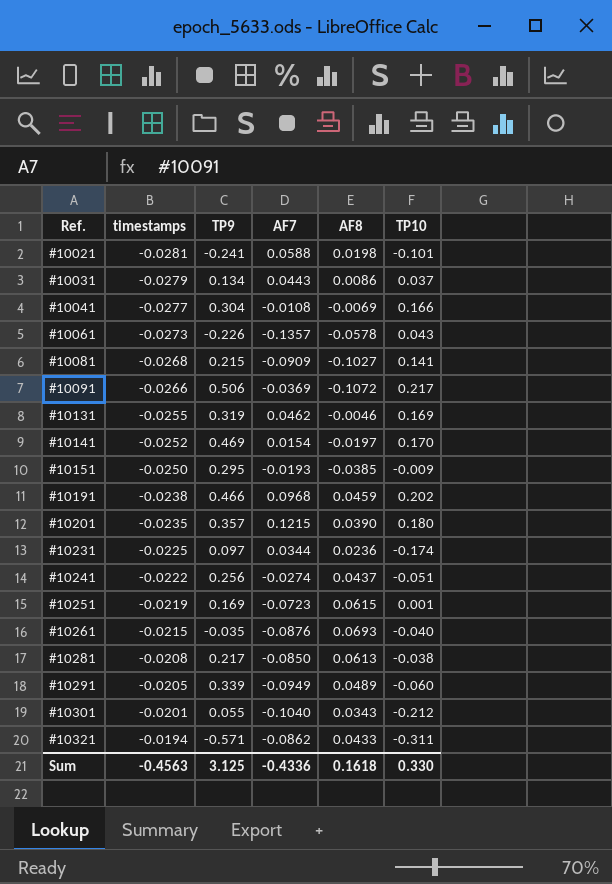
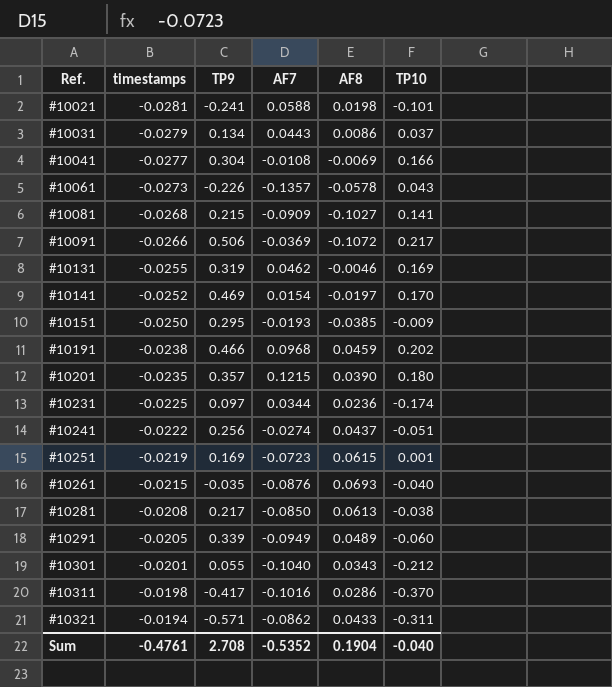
row #10311: none -> -0.0198 | -0.417 | -0.1016 | 0.0286 | -0.370
Sum | timestamps: -0.4563 -> -0.4761
Sum | TP9: 3.125 -> 2.708
Sum | AF7: -0.4336 -> -0.5352
Sum | AF8: 0.1618 -> 0.1904
Sum | TP10: 0.330 -> -0.040

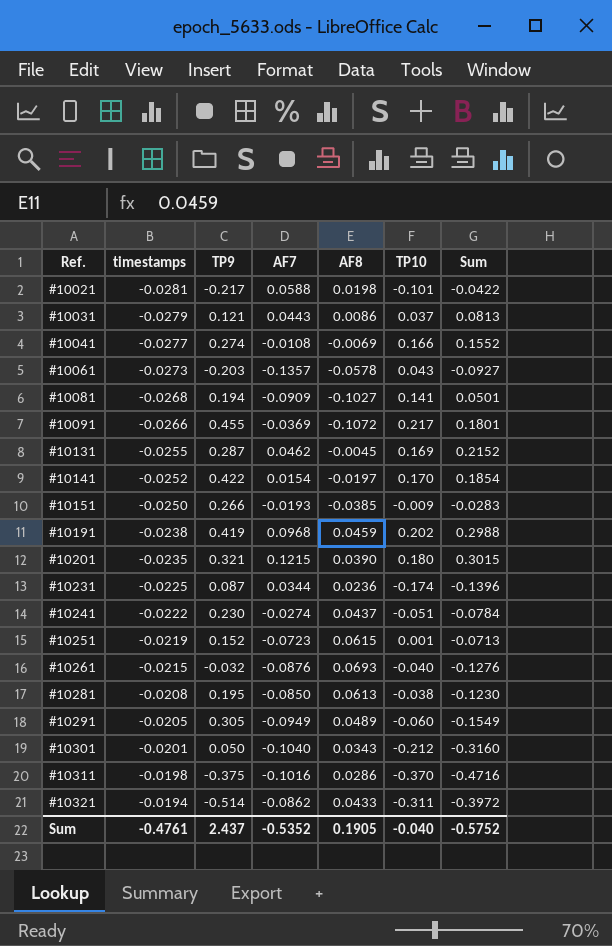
column Sum | formula: none -> [AF7] + [TP10]
#10021 | TP9: -0.241 -> -0.217
#10031 | TP9: 0.134 -> 0.121
#10041 | TP9: 0.304 -> 0.274
#10061 | TP9: -0.226 -> -0.203
#10081 | TP9: 0.215 -> 0.194
#10091 | TP9: 0.506 -> 0.455
#10131 | TP9: 0.319 -> 0.287
#10131 | AF8: -0.0046 -> -0.0045
#10141 | TP9: 0.469 -> 0.422
#10151 | TP9: 0.295 -> 0.266
#10191 | TP9: 0.466 -> 0.419
#10201 | TP9: 0.357 -> 0.321
#10231 | TP9: 0.097 -> 0.087
#10241 | TP9: 0.256 -> 0.230
#10251 | TP9: 0.169 -> 0.152
#10261 | TP9: -0.035 -> -0.032
#10281 | TP9: 0.217 -> 0.195
#10291 | TP9: 0.339 -> 0.305
#10301 | TP9: 0.055 -> 0.050
#10311 | TP9: -0.417 -> -0.375
#10321 | TP9: -0.571 -> -0.514
Sum | TP9: 2.708 -> 2.437
Sum | AF8: 0.1904 -> 0.1905

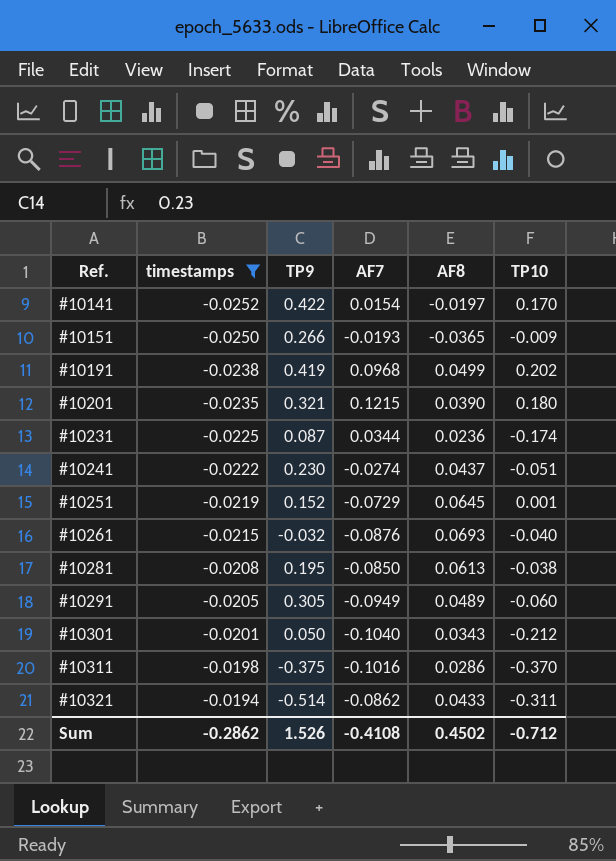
filter: none -> timestamps >= -0.0252
column Sum | formula: [AF7] + [TP10] -> none
#10151 | AF8: -0.0385 -> -0.0365
#10191 | AF8: 0.0459 -> 0.0499
#10251 | AF7: -0.0723 -> -0.0729
#10251 | AF8: 0.0615 -> 0.0645
Sum | timestamps: -0.4761 -> -0.2862
Sum | TP9: 2.437 -> 1.526
Sum | AF7: -0.5352 -> -0.4108
Sum | AF8: 0.1905 -> 0.4502
Sum | TP10: -0.040 -> -0.712

